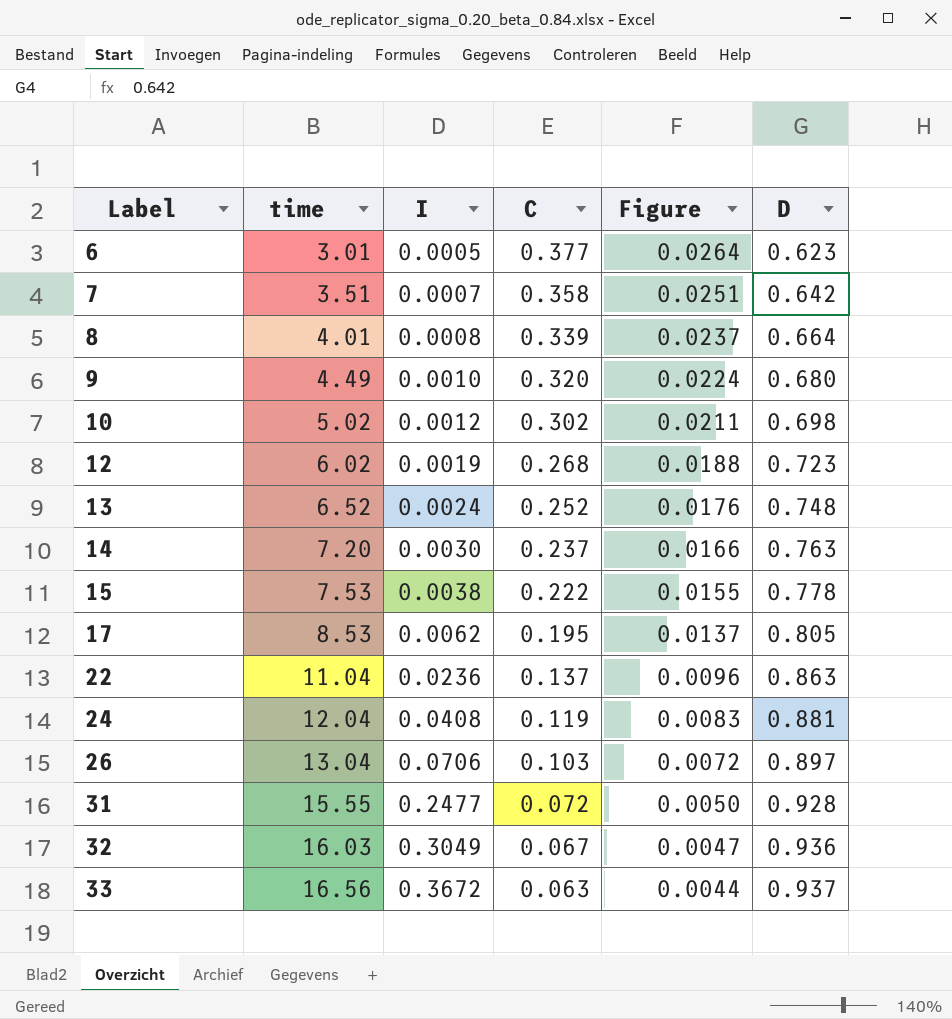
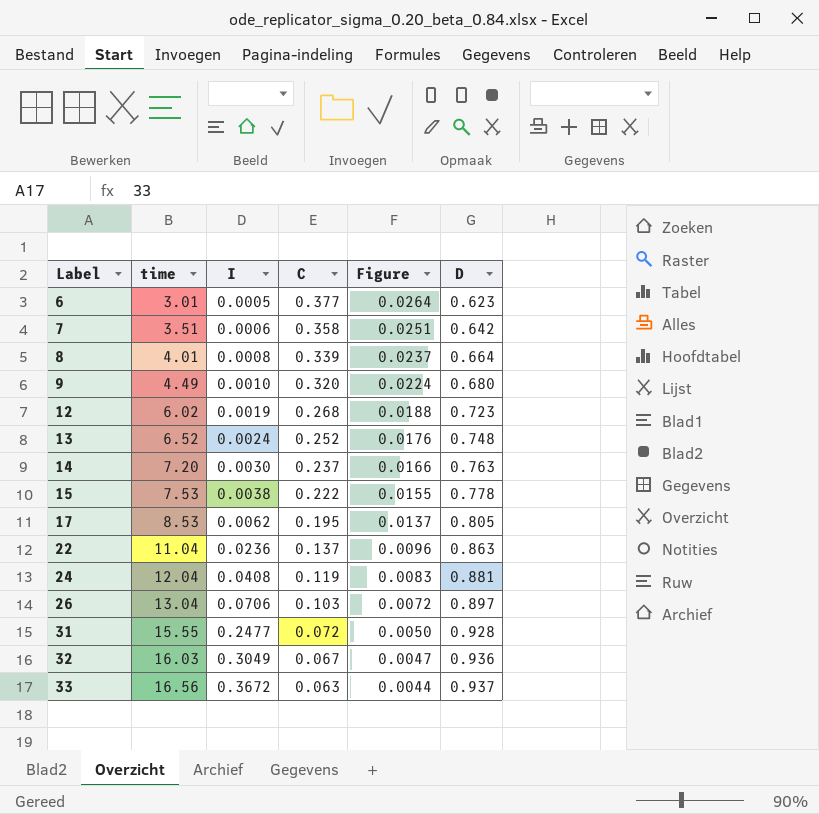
row 10: 5.02 | 0.0012 | 0.302 | 0.0211 | 0.698 -> none
7 | I: 0.0007 -> 0.0006

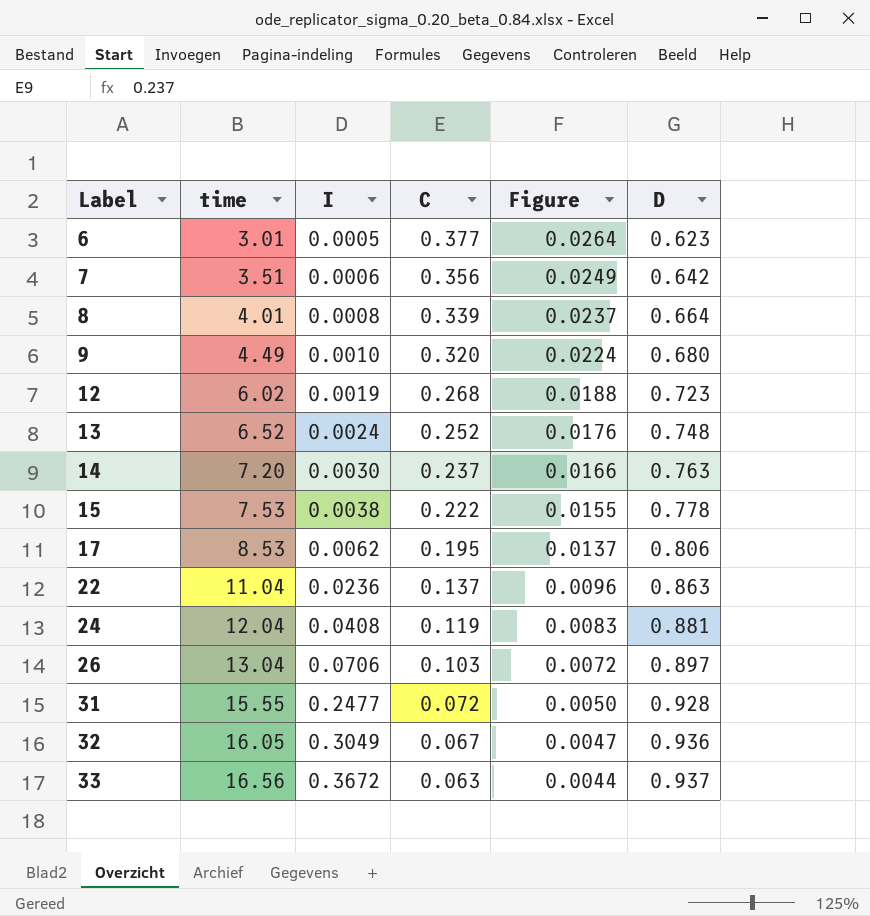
7 | C: 0.358 -> 0.356
7 | Figure: 0.0251 -> 0.0249
17 | D: 0.805 -> 0.806
32 | time: 16.03 -> 16.05

